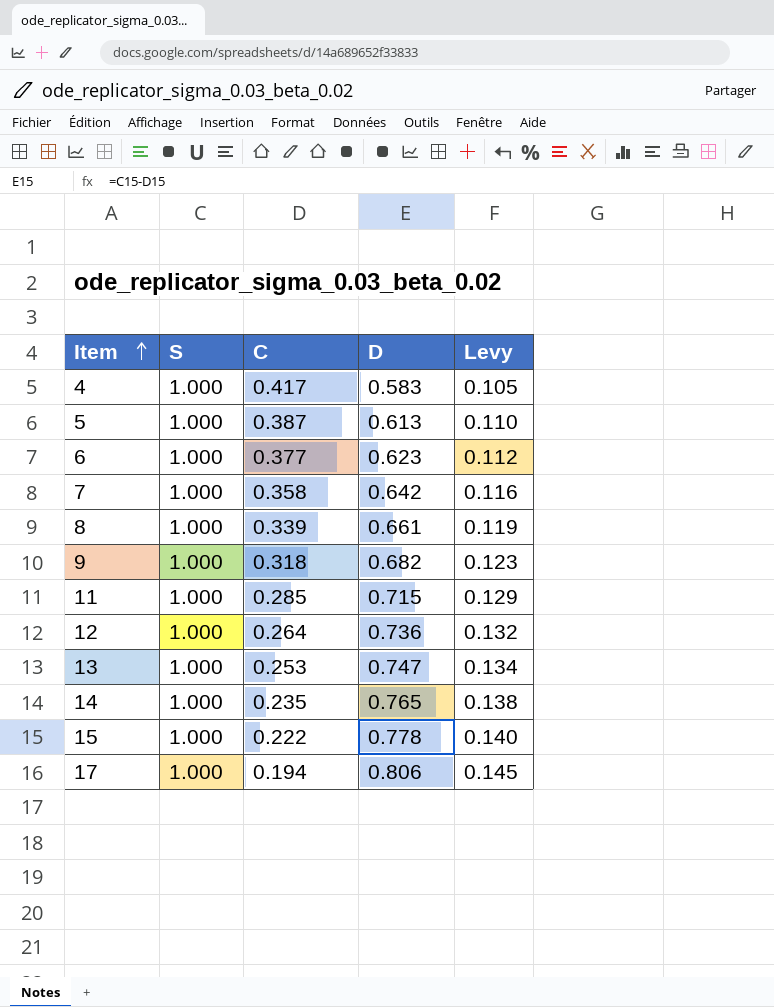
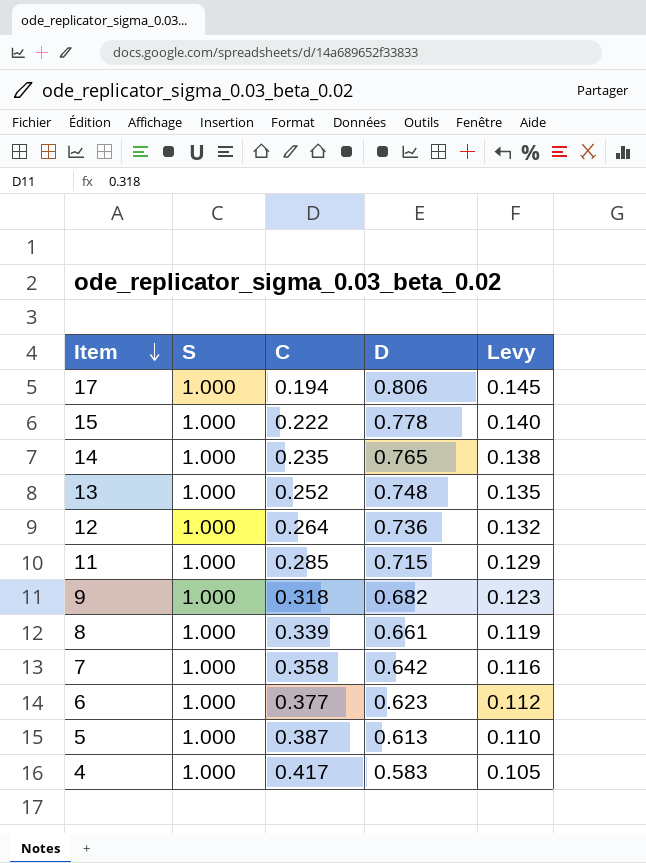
row order: Item ascending -> Item descending
13 | C: 0.253 -> 0.252
13 | D: 0.747 -> 0.748
13 | Levy: 0.134 -> 0.135

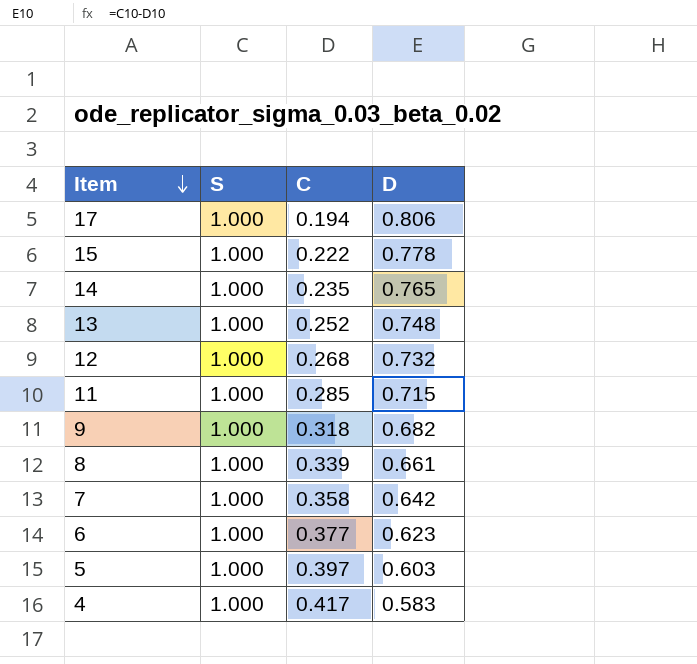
column Levy | formula: [D] * 0.18 -> none
12 | C: 0.264 -> 0.268
12 | D: 0.736 -> 0.732
5 | C: 0.387 -> 0.397
5 | D: 0.613 -> 0.603

